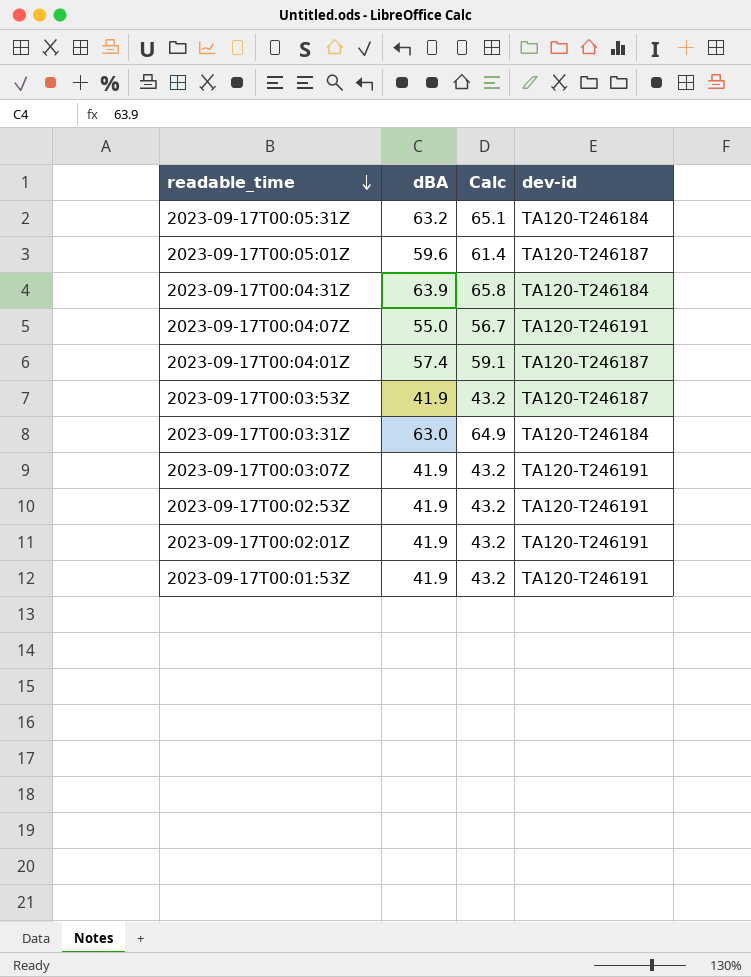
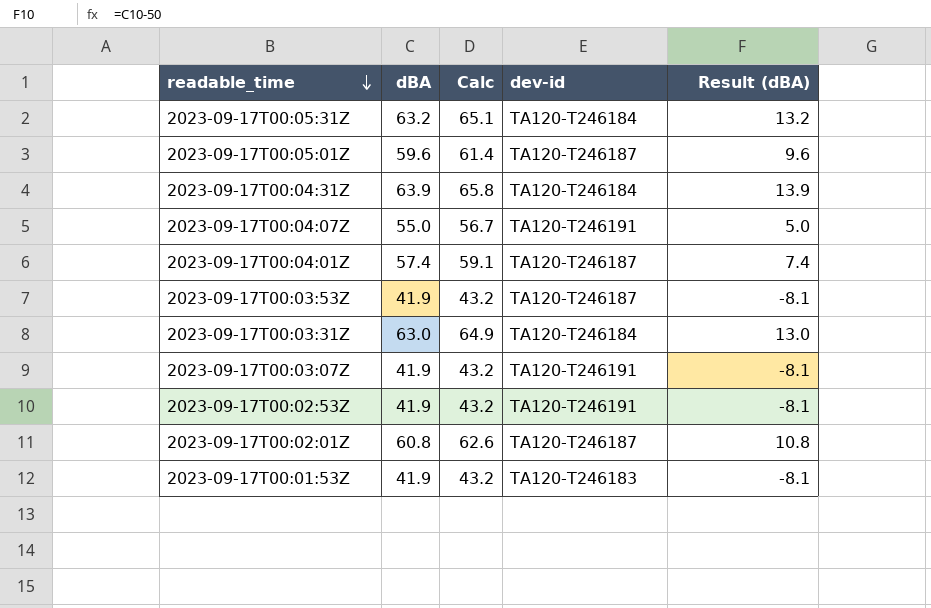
column Result (dBA) | formula: none -> [dBA] - 50
2023-09-17T00:02:01Z | dBA: 41.9 -> 60.8
2023-09-17T00:02:01Z | Calc: 43.2 -> 62.6
2023-09-17T00:02:01Z | dev-id: TA120-T246191 -> TA120-T246187
2023-09-17T00:01:53Z | dev-id: TA120-T246191 -> TA120-T246183

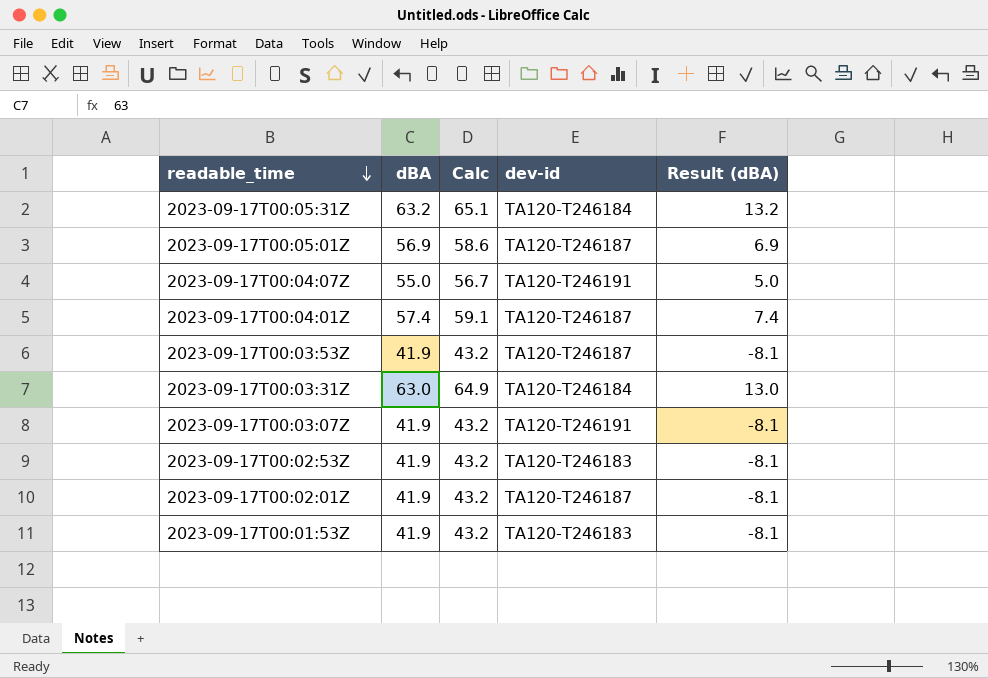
row 2023-09-17T00:04:31Z: 63.9 | 65.8 | TA120-T246184 | 13.9 -> none
2023-09-17T00:05:01Z | dBA: 59.6 -> 56.9
2023-09-17T00:05:01Z | Calc: 61.4 -> 58.6
2023-09-17T00:05:01Z | Result (dBA): 9.6 -> 6.9
2023-09-17T00:02:53Z | dev-id: TA120-T246191 -> TA120-T246183
2023-09-17T00:02:01Z | dBA: 60.8 -> 41.9
2023-09-17T00:02:01Z | Calc: 62.6 -> 43.2
2023-09-17T00:02:01Z | Result (dBA): 10.8 -> -8.1

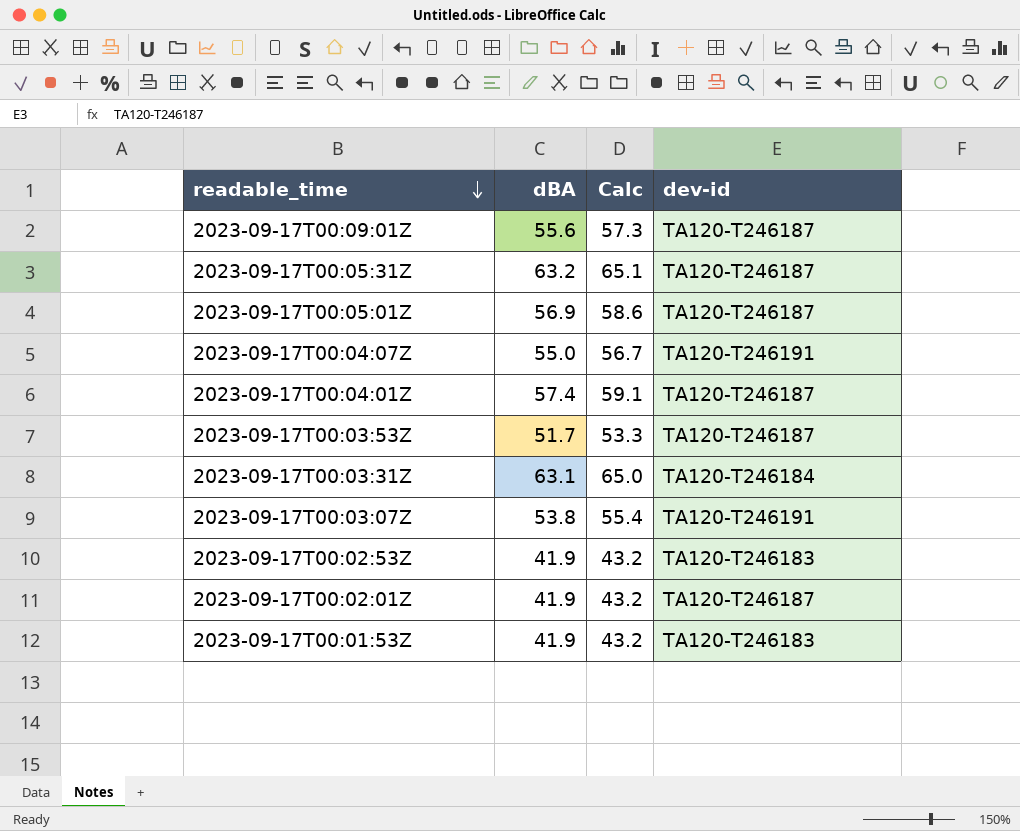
column Result (dBA) | formula: [dBA] - 50 -> none
row 2023-09-17T00:09:01Z: none -> 55.6 | 57.3 | TA120-T246187
2023-09-17T00:05:31Z | dev-id: TA120-T246184 -> TA120-T246187
2023-09-17T00:03:53Z | dBA: 41.9 -> 51.7
2023-09-17T00:03:53Z | Calc: 43.2 -> 53.3
2023-09-17T00:03:31Z | dBA: 63.0 -> 63.1
2023-09-17T00:03:31Z | Calc: 64.9 -> 65.0
2023-09-17T00:03:07Z | dBA: 41.9 -> 53.8
2023-09-17T00:03:07Z | Calc: 43.2 -> 55.4

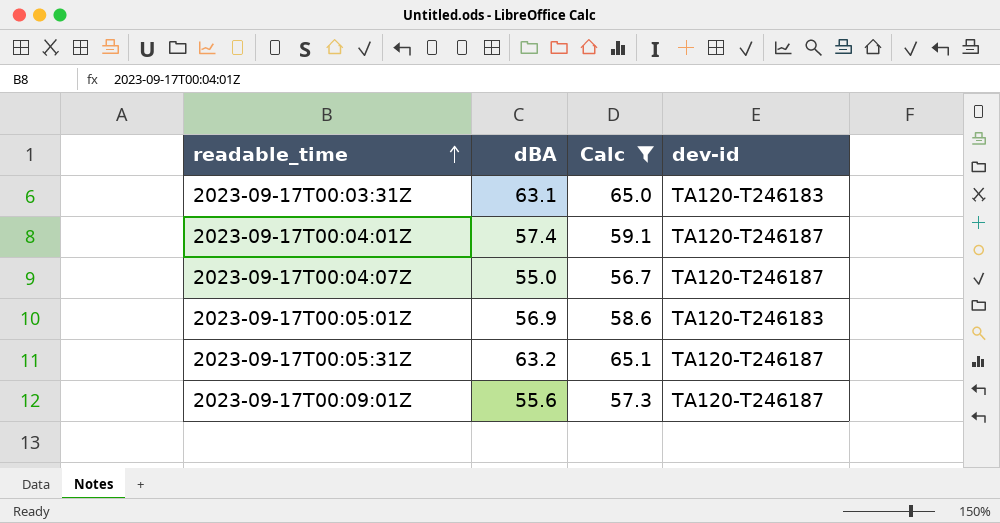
filter: none -> Calc >= 56.7
row order: readable_time descending -> readable_time ascending
2023-09-17T00:03:31Z | dev-id: TA120-T246184 -> TA120-T246183
2023-09-17T00:04:07Z | dev-id: TA120-T246191 -> TA120-T246187
2023-09-17T00:05:01Z | dev-id: TA120-T246187 -> TA120-T246183

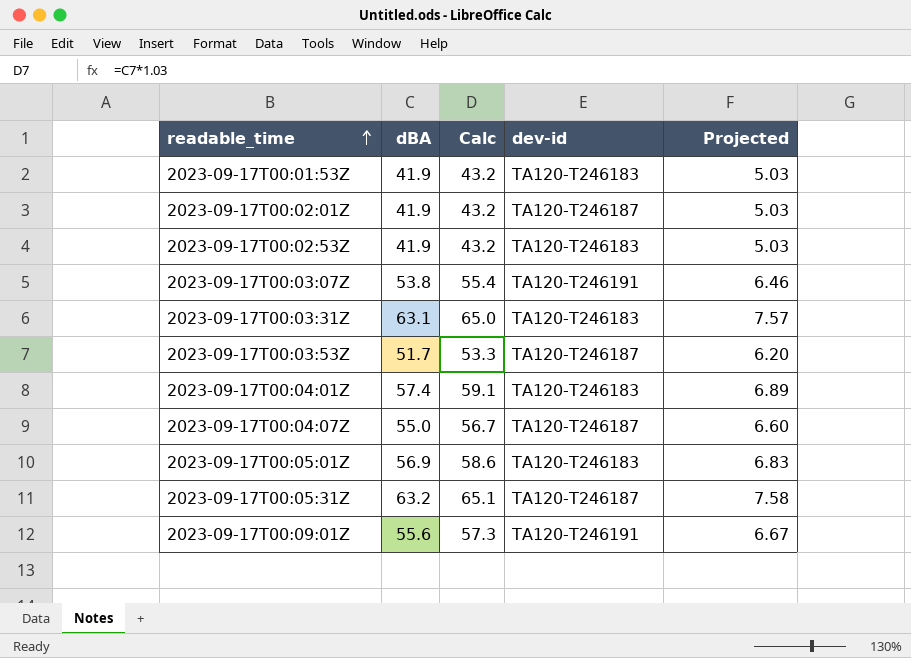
filter: Calc >= 56.7 -> none
column Projected | formula: none -> [dBA] * 0.12
2023-09-17T00:04:01Z | dev-id: TA120-T246187 -> TA120-T246183
2023-09-17T00:09:01Z | dev-id: TA120-T246187 -> TA120-T246191

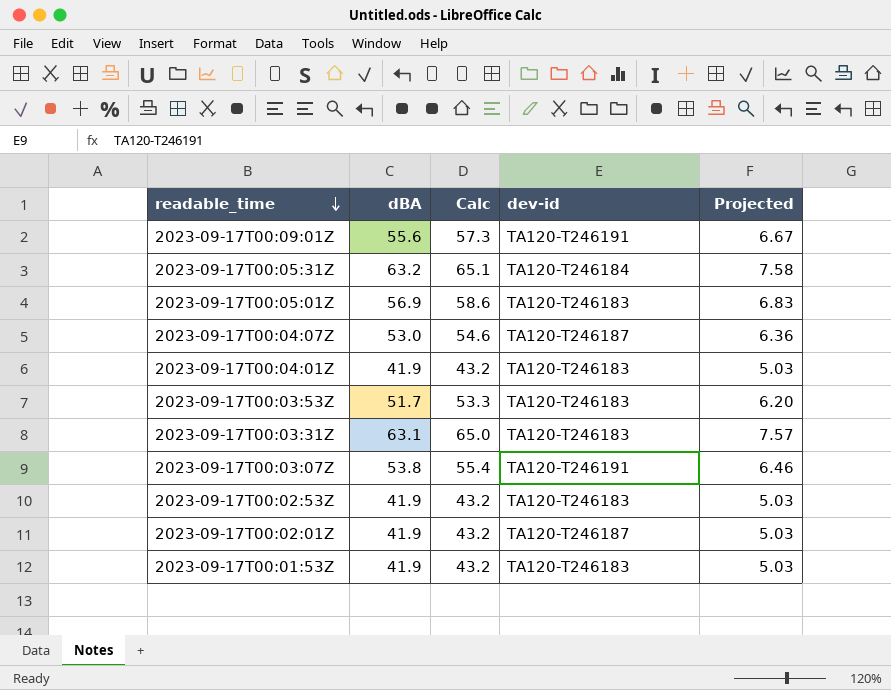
row order: readable_time ascending -> readable_time descending
2023-09-17T00:05:31Z | dev-id: TA120-T246187 -> TA120-T246184
2023-09-17T00:04:07Z | dBA: 55.0 -> 53.0
2023-09-17T00:04:07Z | Calc: 56.7 -> 54.6
2023-09-17T00:04:07Z | Projected: 6.60 -> 6.36
2023-09-17T00:04:01Z | dBA: 57.4 -> 41.9
2023-09-17T00:04:01Z | Calc: 59.1 -> 43.2
2023-09-17T00:04:01Z | Projected: 6.89 -> 5.03
2023-09-17T00:03:53Z | dev-id: TA120-T246187 -> TA120-T246183

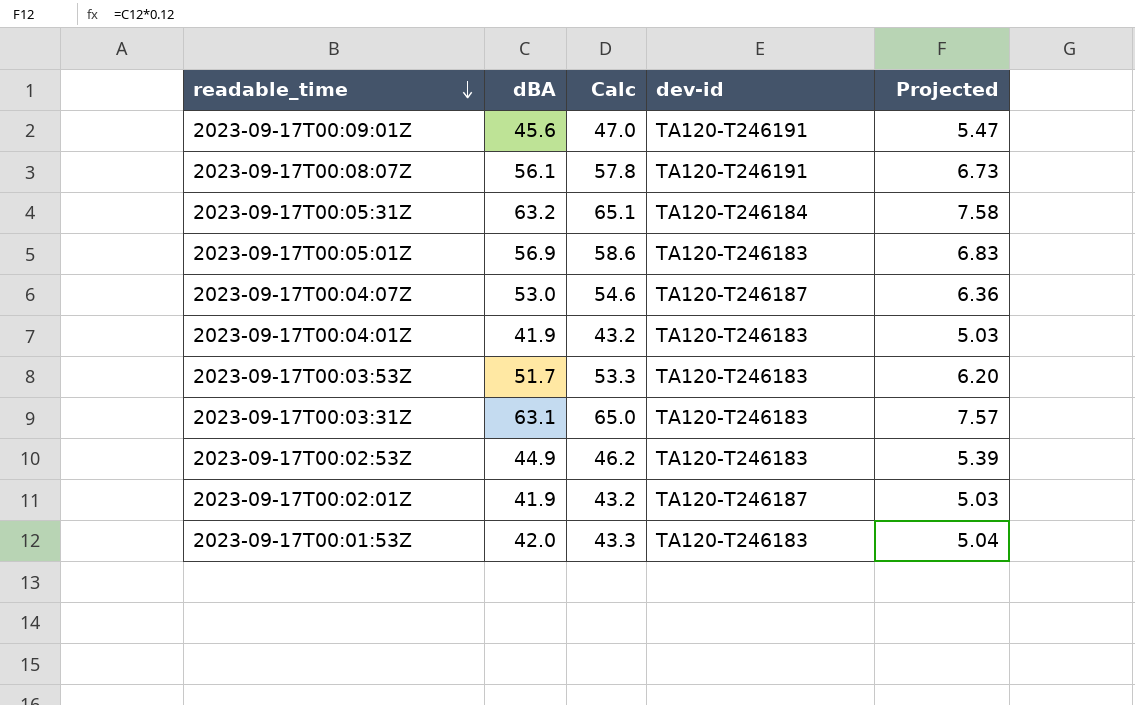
row 2023-09-17T00:03:07Z: 53.8 | 55.4 | TA120-T246191 | 6.46 -> none
2023-09-17T00:09:01Z | dBA: 55.6 -> 45.6
2023-09-17T00:09:01Z | Calc: 57.3 -> 47.0
2023-09-17T00:09:01Z | Projected: 6.67 -> 5.47
row 2023-09-17T00:08:07Z: none -> 56.1 | 57.8 | TA120-T246191 | 6.73
2023-09-17T00:02:53Z | dBA: 41.9 -> 44.9
2023-09-17T00:02:53Z | Calc: 43.2 -> 46.2
2023-09-17T00:02:53Z | Projected: 5.03 -> 5.39
2023-09-17T00:01:53Z | dBA: 41.9 -> 42.0
2023-09-17T00:01:53Z | Calc: 43.2 -> 43.3
2023-09-17T00:01:53Z | Projected: 5.03 -> 5.04

